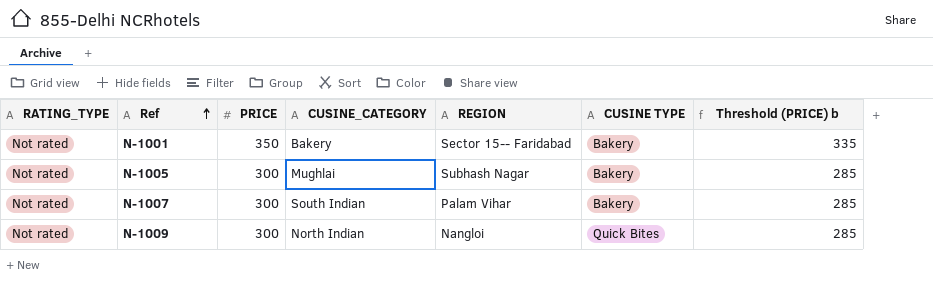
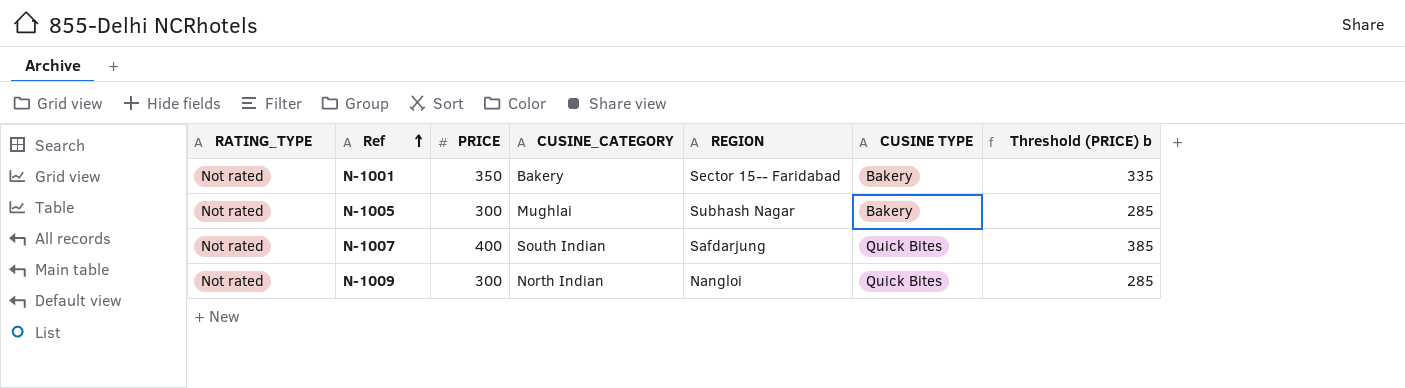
N-1007 | PRICE: 300 -> 400
N-1007 | REGION: Palam Vihar -> Safdarjung
N-1007 | CUSINE TYPE: Bakery -> Quick Bites
N-1007 | Threshold (PRICE) b: 285 -> 385

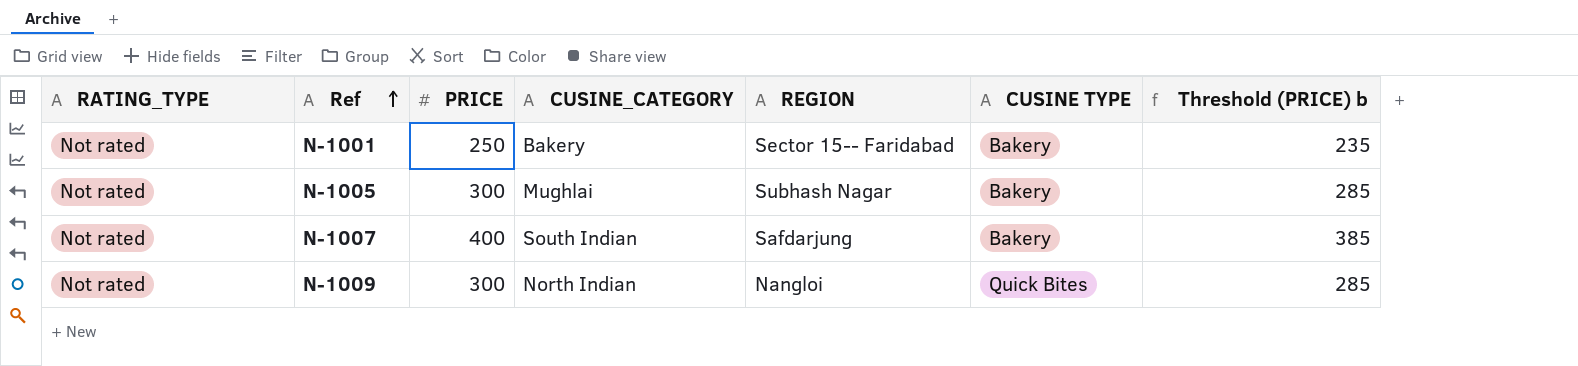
N-1001 | PRICE: 350 -> 250
N-1001 | Threshold (PRICE) b: 335 -> 235
N-1007 | CUSINE TYPE: Quick Bites -> Bakery

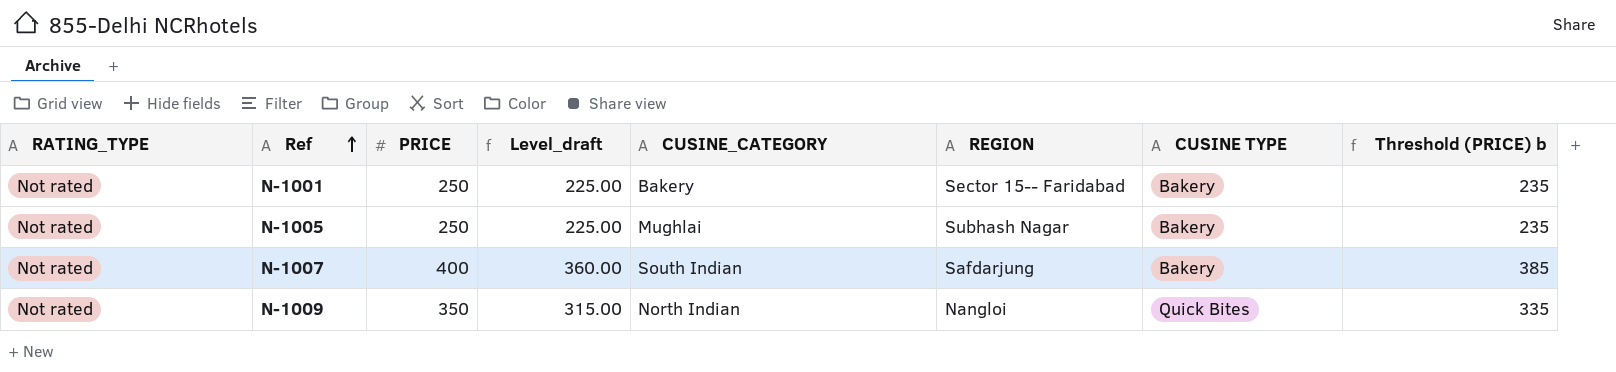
column Level_draft | formula: none -> [PRICE] * 0.9
N-1005 | PRICE: 300 -> 250
N-1005 | Threshold (PRICE) b: 285 -> 235
N-1009 | PRICE: 300 -> 350
N-1009 | Threshold (PRICE) b: 285 -> 335

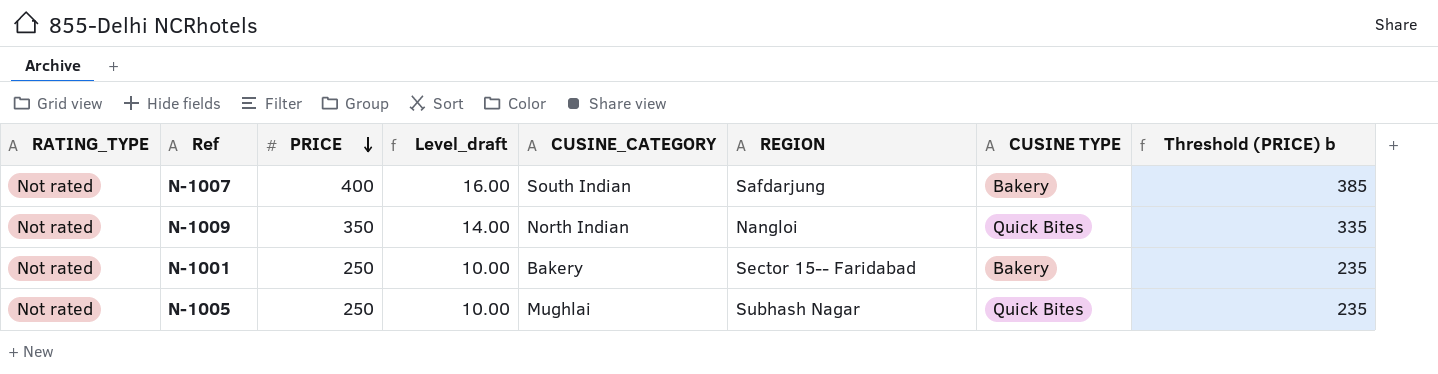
row order: Ref ascending -> PRICE descending
column Level_draft | formula: [PRICE] * 0.9 -> [PRICE] * 0.04
N-1005 | CUSINE TYPE: Bakery -> Quick Bites

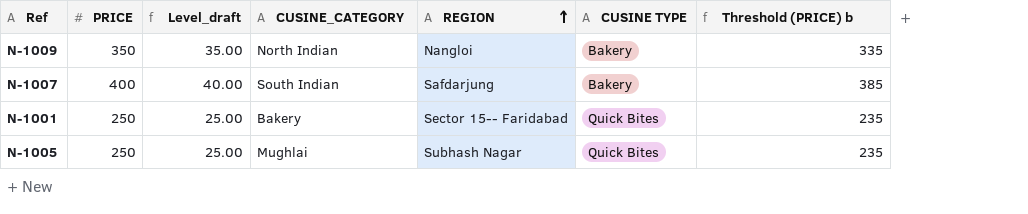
row order: PRICE descending -> REGION ascending
column RATING_TYPE | position: 1 -> none
column Level_draft | formula: [PRICE] * 0.04 -> [PRICE] * 0.1
N-1009 | CUSINE TYPE: Quick Bites -> Bakery
N-1001 | CUSINE TYPE: Bakery -> Quick Bites

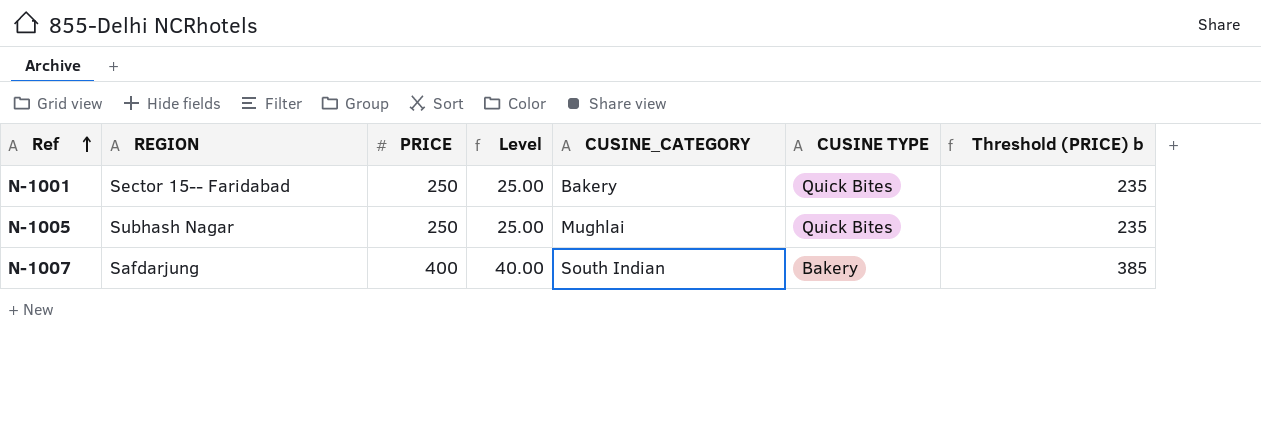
row order: REGION ascending -> Ref ascending
column REGION | position: 5 -> 2
column name: Level_draft -> Level
row N-1009: 350 | 35.00 | North Indian | Nangloi | Bakery | 335 -> none

